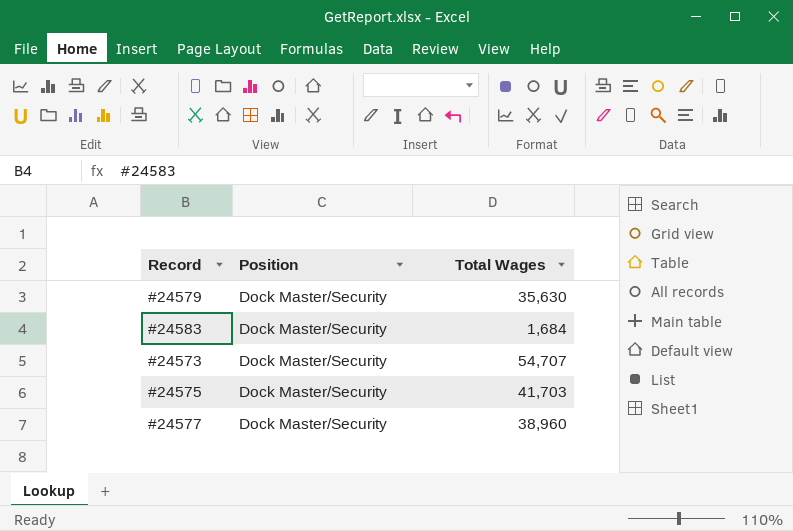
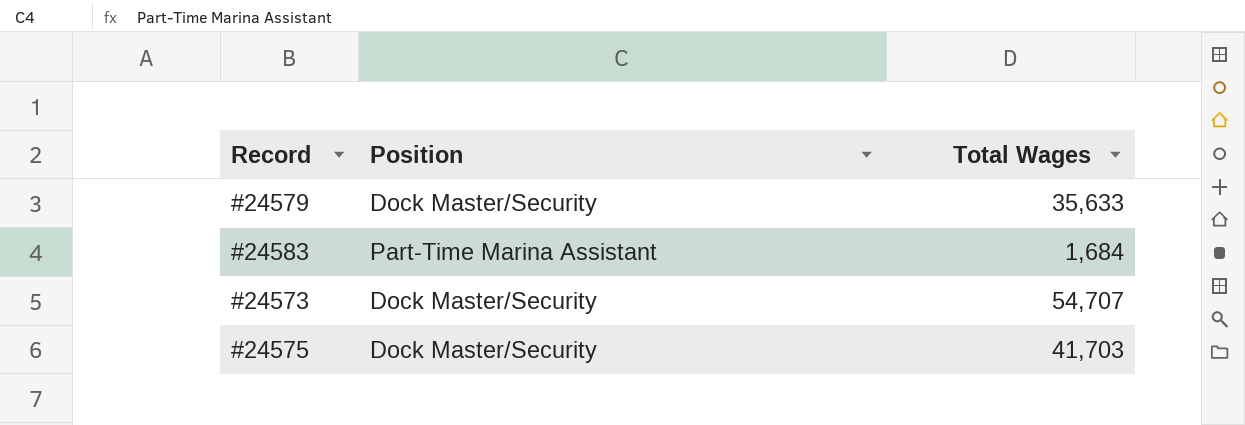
row #24577: Dock Master/Security | 38,960 -> none
#24579 | Total Wages: 35,630 -> 35,633
#24583 | Position: Dock Master/Security -> Part-Time Marina Assistant

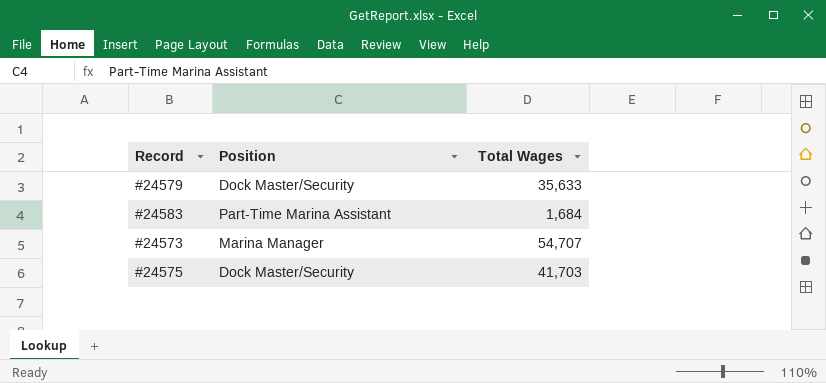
#24573 | Position: Dock Master/Security -> Marina Manager

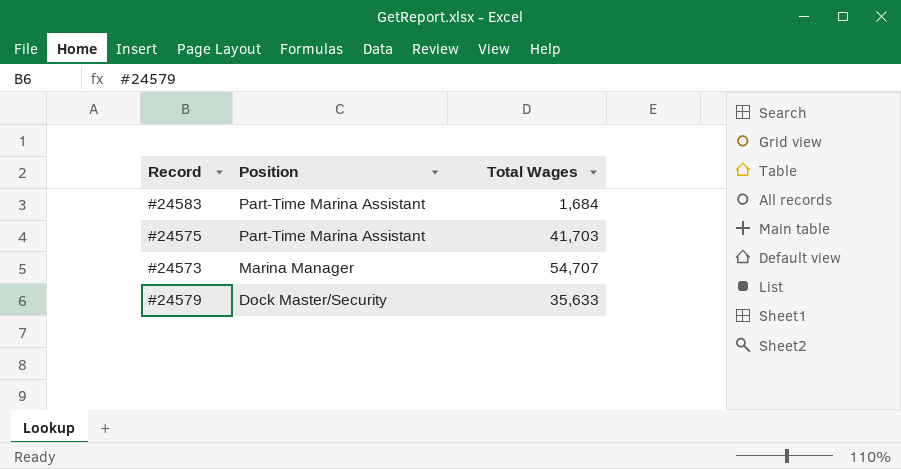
row order: none -> Position descending
#24575 | Position: Dock Master/Security -> Part-Time Marina Assistant

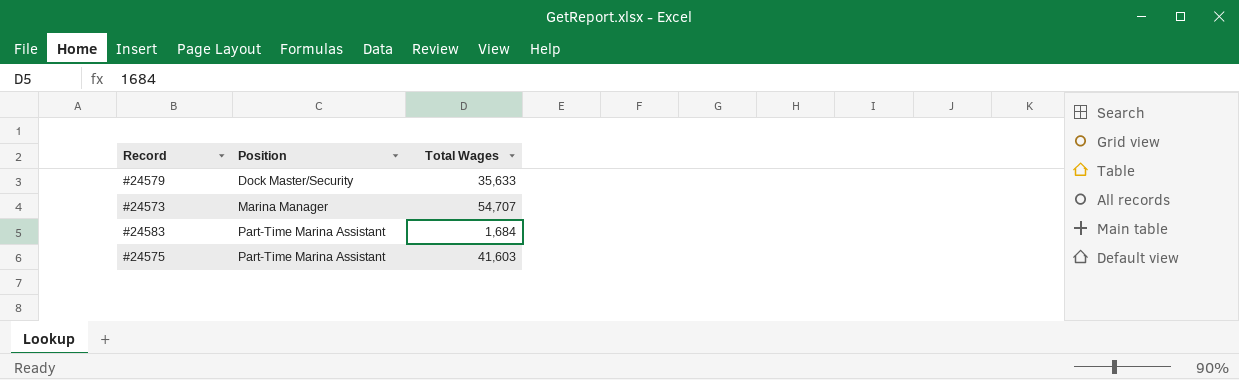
row order: Position descending -> Position ascending
#24575 | Total Wages: 41,703 -> 41,603

